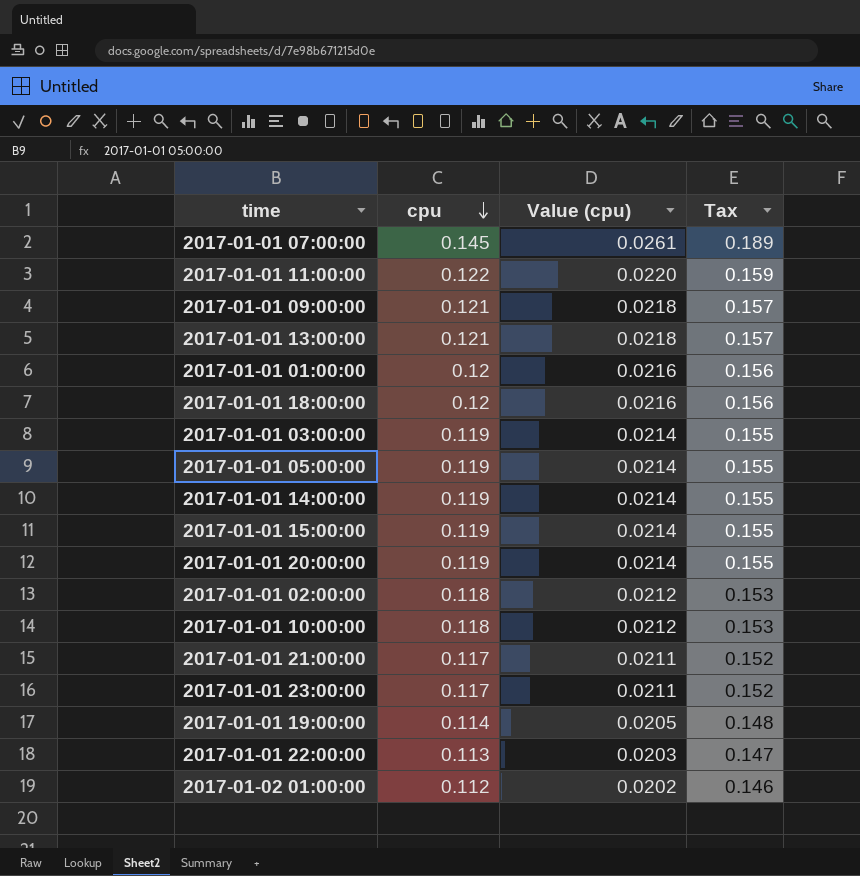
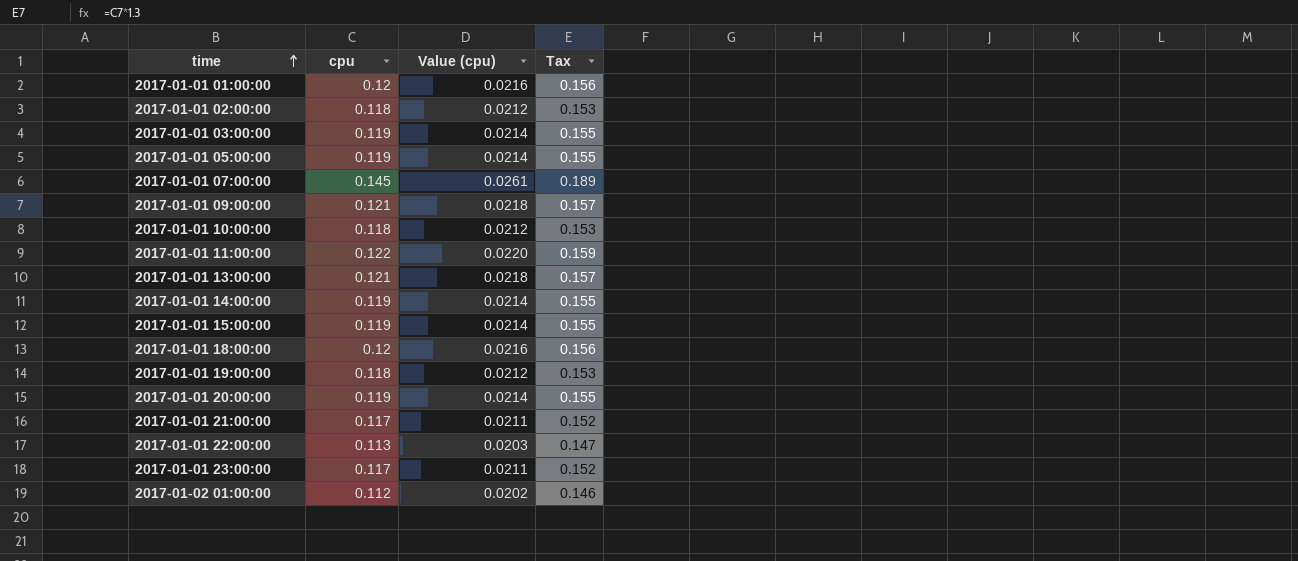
row order: cpu descending -> time ascending
2017-01-01 19:00:00 | cpu: 0.114 -> 0.118
2017-01-01 19:00:00 | Value (cpu): 0.0205 -> 0.0212
2017-01-01 19:00:00 | Tax: 0.148 -> 0.153

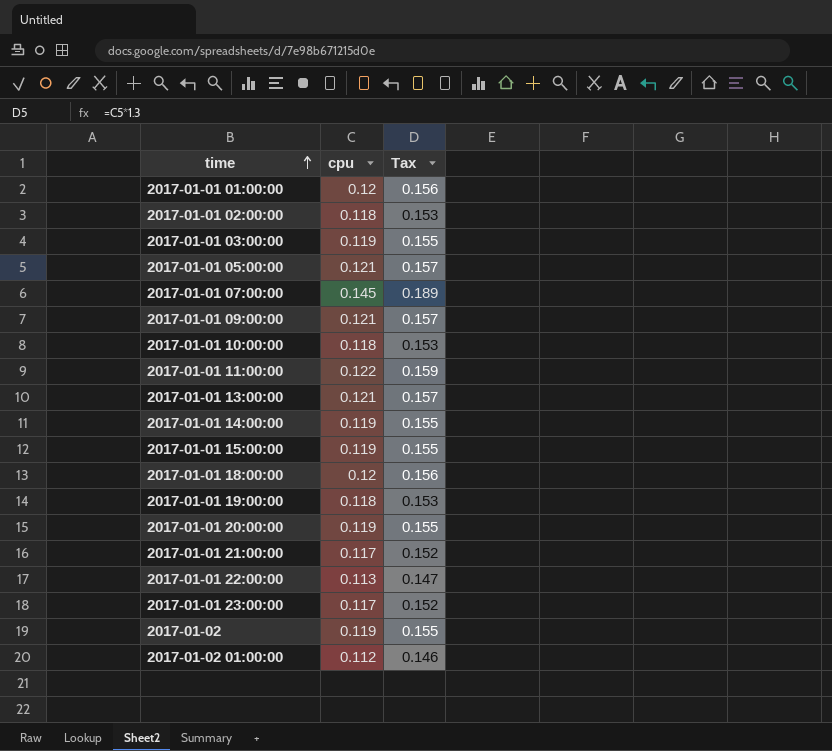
column Value (cpu) | formula: [cpu] * 0.18 -> none
2017-01-01 05:00:00 | cpu: 0.119 -> 0.121
2017-01-01 05:00:00 | Tax: 0.155 -> 0.157
row 2017-01-02: none -> 0.119 | 0.155

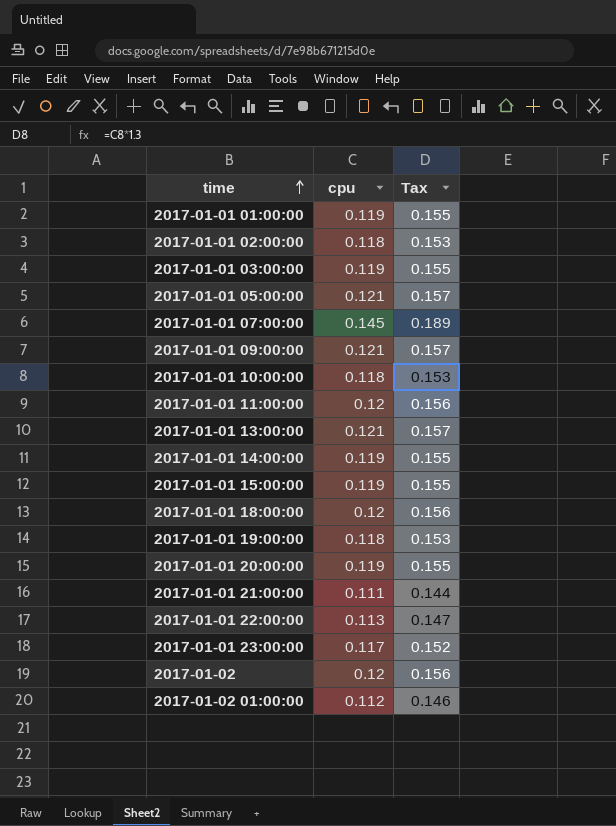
2017-01-01 01:00:00 | cpu: 0.12 -> 0.119
2017-01-01 01:00:00 | Tax: 0.156 -> 0.155
2017-01-01 11:00:00 | cpu: 0.122 -> 0.12
2017-01-01 11:00:00 | Tax: 0.159 -> 0.156
2017-01-01 21:00:00 | cpu: 0.117 -> 0.111
2017-01-01 21:00:00 | Tax: 0.152 -> 0.144
2017-01-02 | cpu: 0.119 -> 0.12
2017-01-02 | Tax: 0.155 -> 0.156

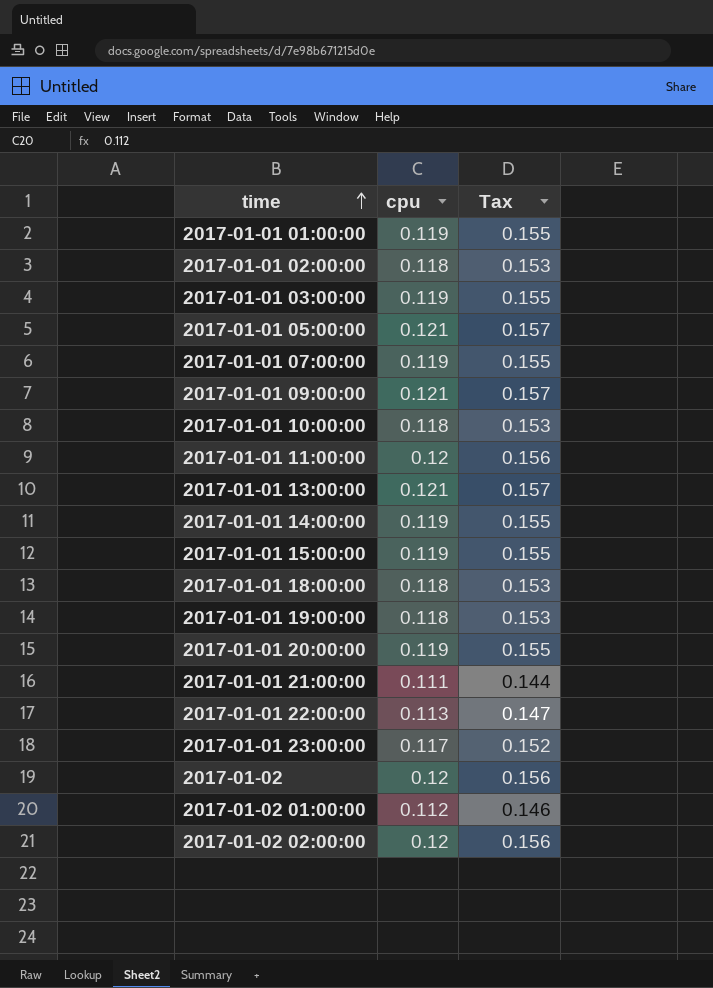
2017-01-01 07:00:00 | cpu: 0.145 -> 0.119
2017-01-01 07:00:00 | Tax: 0.189 -> 0.155
2017-01-01 18:00:00 | cpu: 0.12 -> 0.118
2017-01-01 18:00:00 | Tax: 0.156 -> 0.153
row 2017-01-02 02:00:00: none -> 0.12 | 0.156

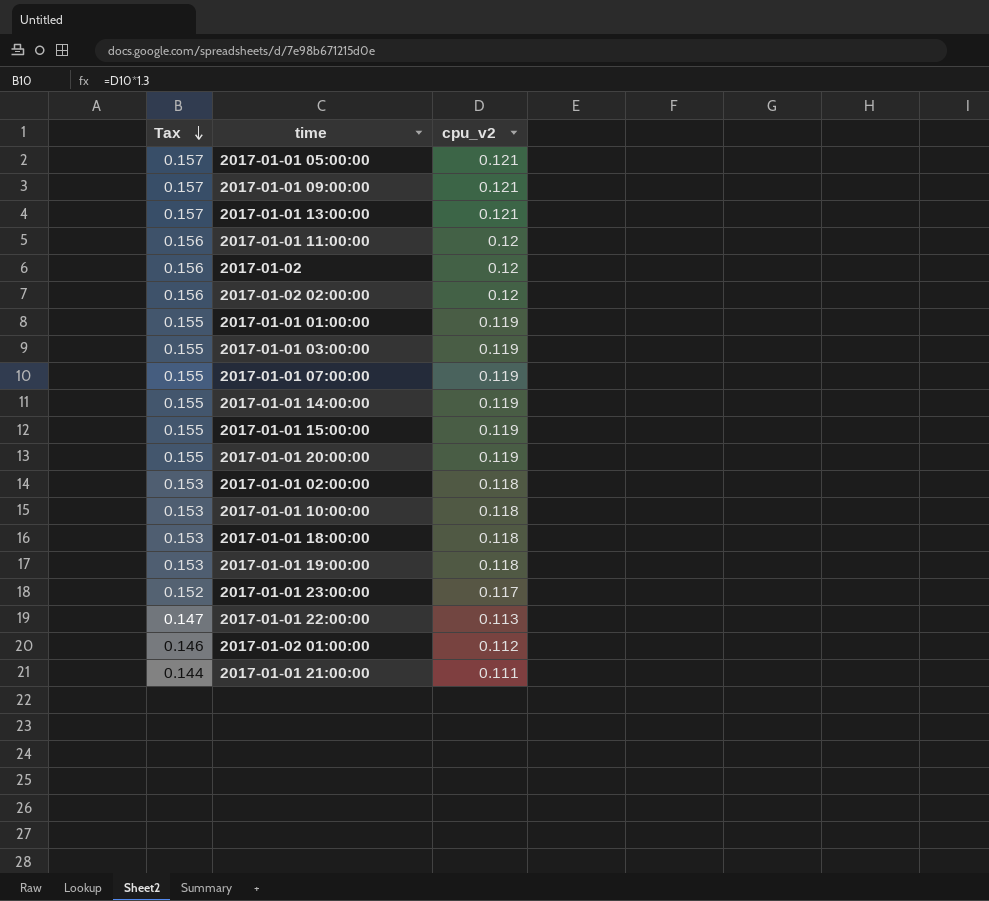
row order: time ascending -> Tax descending
column Tax | position: 3 -> 1
column name: cpu -> cpu_v2

